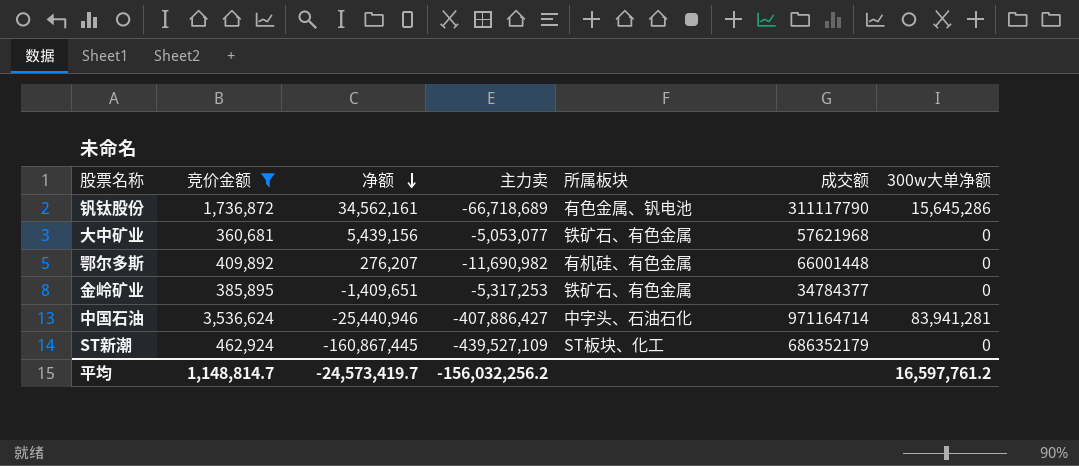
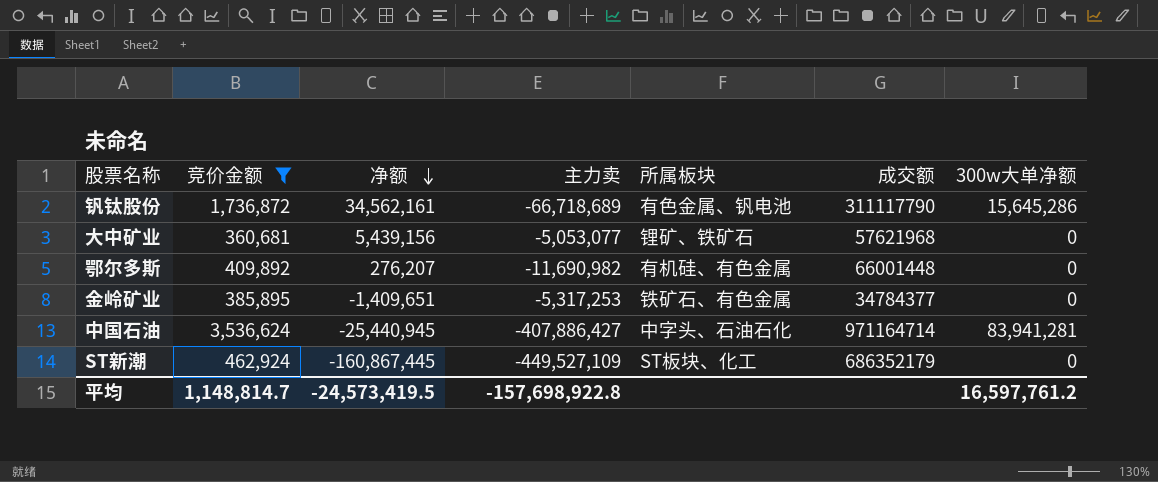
大中矿业 | 所属板块: 铁矿石、有色金属 -> 锂矿、铁矿石
中国石油 | 净额: -25,440,946 -> -25,440,945
ST新潮 | 主力卖: -439,527,109 -> -449,527,109
平均 | 净额: -24,573,419.7 -> -24,573,419.5
平均 | 主力卖: -156,032,256.2 -> -157,698,922.8

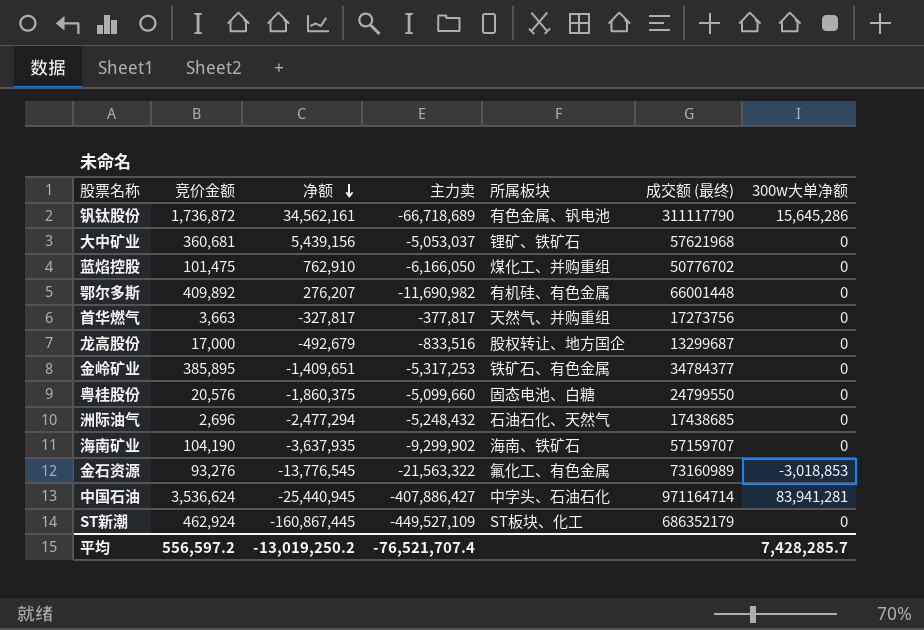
filter: 竞价金额 >= 360,681 -> none
column name: 成交额 -> 成交额 (最终)
大中矿业 | 主力卖: -5,053,077 -> -5,053,037
平均 | 竞价金额: 1,148,814.7 -> 556,597.2
平均 | 净额: -24,573,419.5 -> -13,019,250.2
平均 | 主力卖: -157,698,922.8 -> -76,521,707.4
平均 | 300w大单净额: 16,597,761.2 -> 7,428,285.7

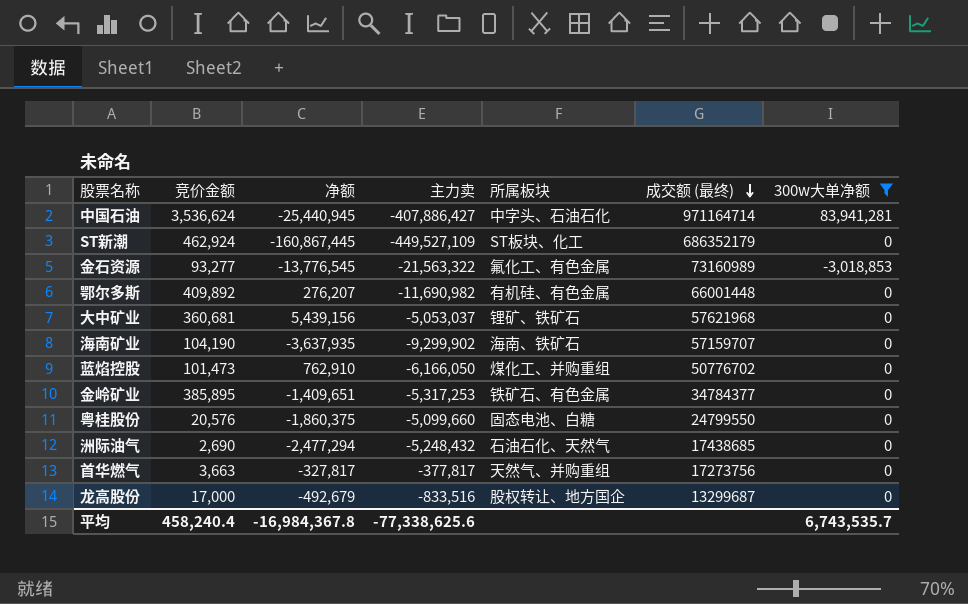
filter: none -> 300w大单净额 != 15,645,286
row order: 净额 descending -> 成交额 (最终) descending
金石资源 | 竞价金额: 93,276 -> 93,277
蓝焰控股 | 竞价金额: 101,475 -> 101,473
洲际油气 | 竞价金额: 2,696 -> 2,690
平均 | 竞价金额: 556,597.2 -> 458,240.4
平均 | 净额: -13,019,250.2 -> -16,984,367.8
平均 | 主力卖: -76,521,707.4 -> -77,338,625.6
平均 | 300w大单净额: 7,428,285.7 -> 6,743,535.7

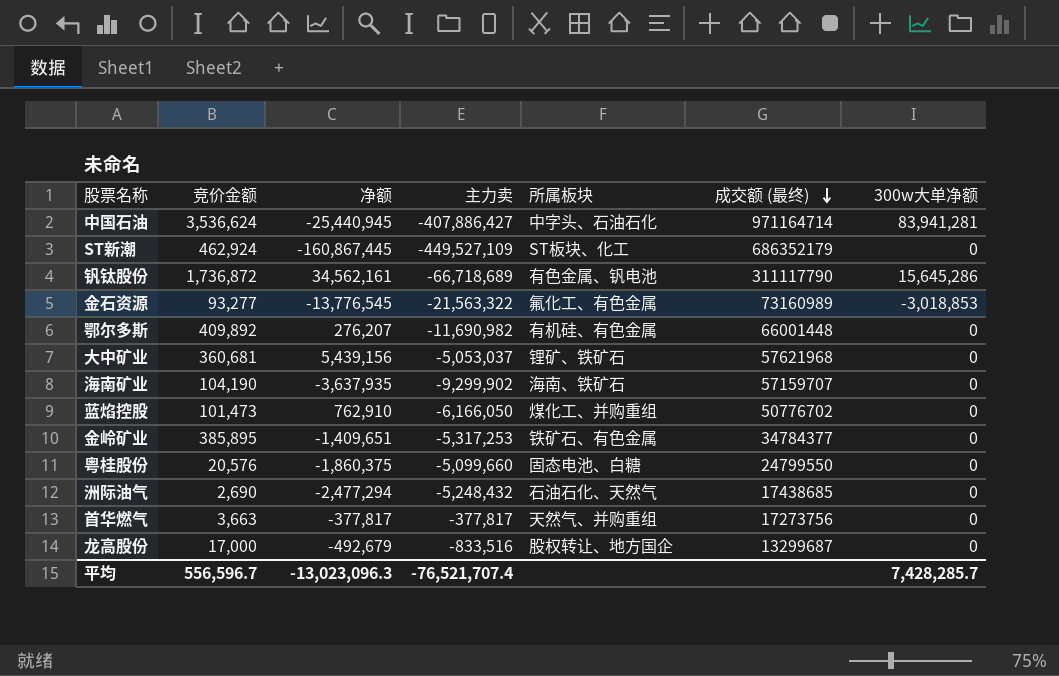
filter: 300w大单净额 != 15,645,286 -> none
首华燃气 | 净额: -327,817 -> -377,817
平均 | 竞价金额: 458,240.4 -> 556,596.7
平均 | 净额: -16,984,367.8 -> -13,023,096.3
平均 | 主力卖: -77,338,625.6 -> -76,521,707.4
平均 | 300w大单净额: 6,743,535.7 -> 7,428,285.7

